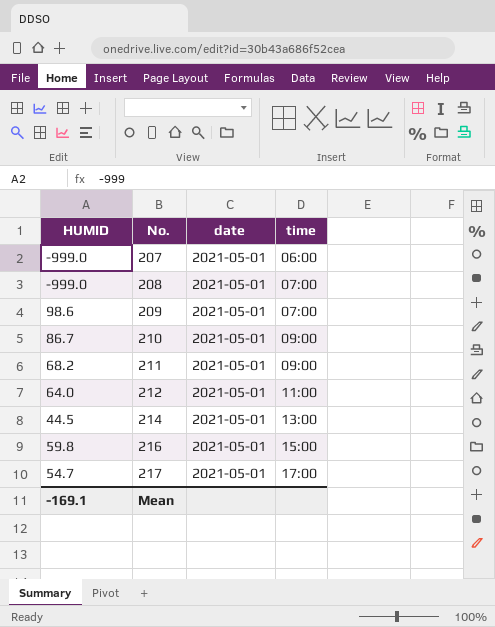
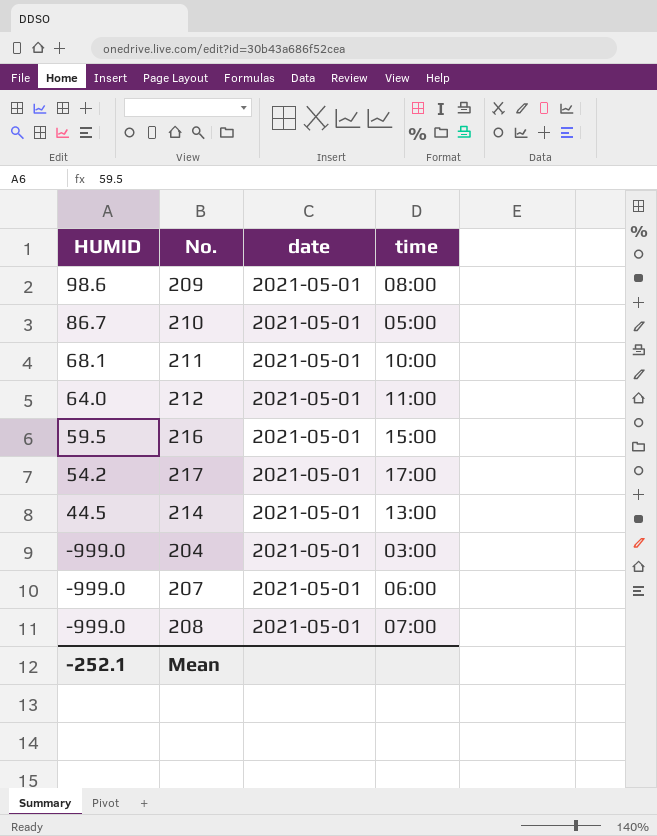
row order: No. ascending -> HUMID descending
209 | time: 07:00 -> 08:00
210 | time: 09:00 -> 05:00
211 | HUMID: 68.2 -> 68.1
211 | time: 09:00 -> 10:00
216 | HUMID: 59.8 -> 59.5
217 | HUMID: 54.7 -> 54.2
row 204: none -> -999.0 | 2021-05-01 | 03:00
Mean | HUMID: -169.1 -> -252.1

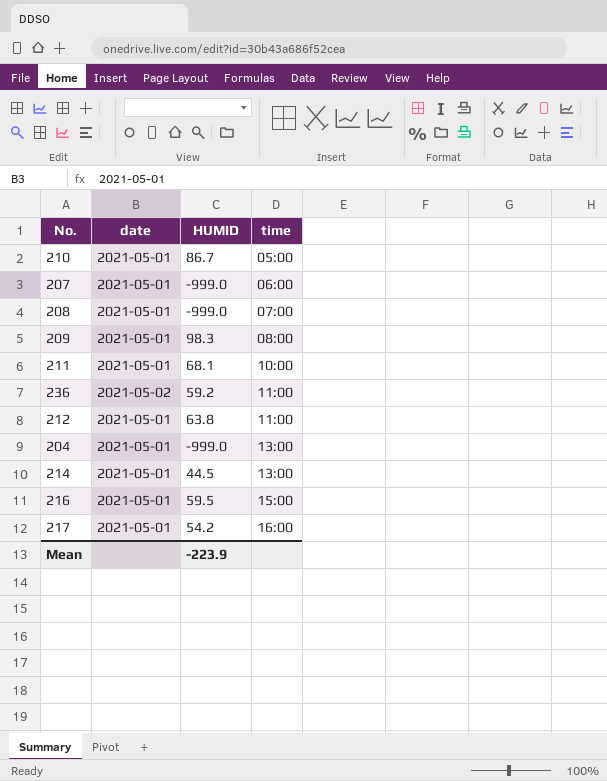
row order: HUMID descending -> time ascending
column HUMID | position: 1 -> 3
209 | HUMID: 98.6 -> 98.3
row 236: none -> 2021-05-02 | 59.2 | 11:00
212 | HUMID: 64.0 -> 63.8
204 | time: 03:00 -> 13:00
217 | time: 17:00 -> 16:00
Mean | HUMID: -252.1 -> -223.9

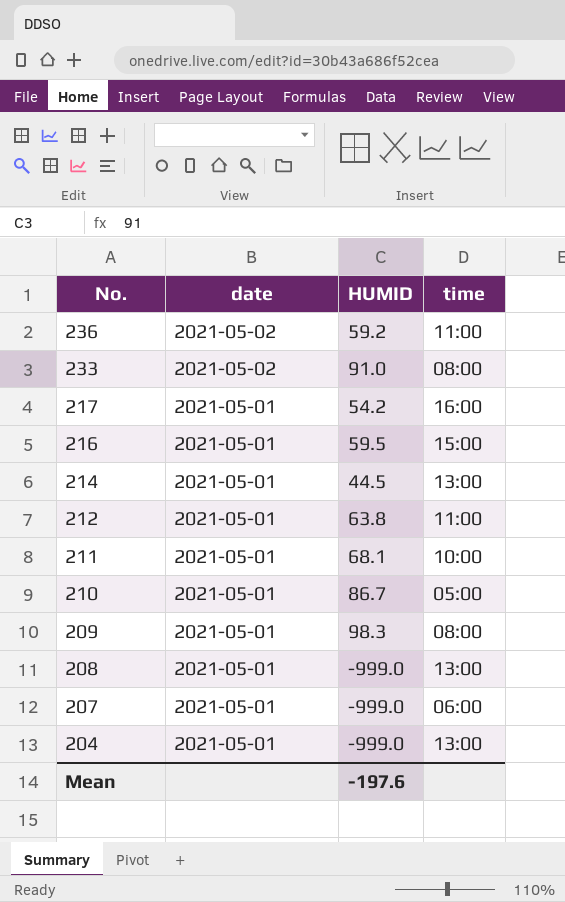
row order: time ascending -> No. descending
row 233: none -> 2021-05-02 | 91.0 | 08:00
208 | time: 07:00 -> 13:00
Mean | HUMID: -223.9 -> -197.6

